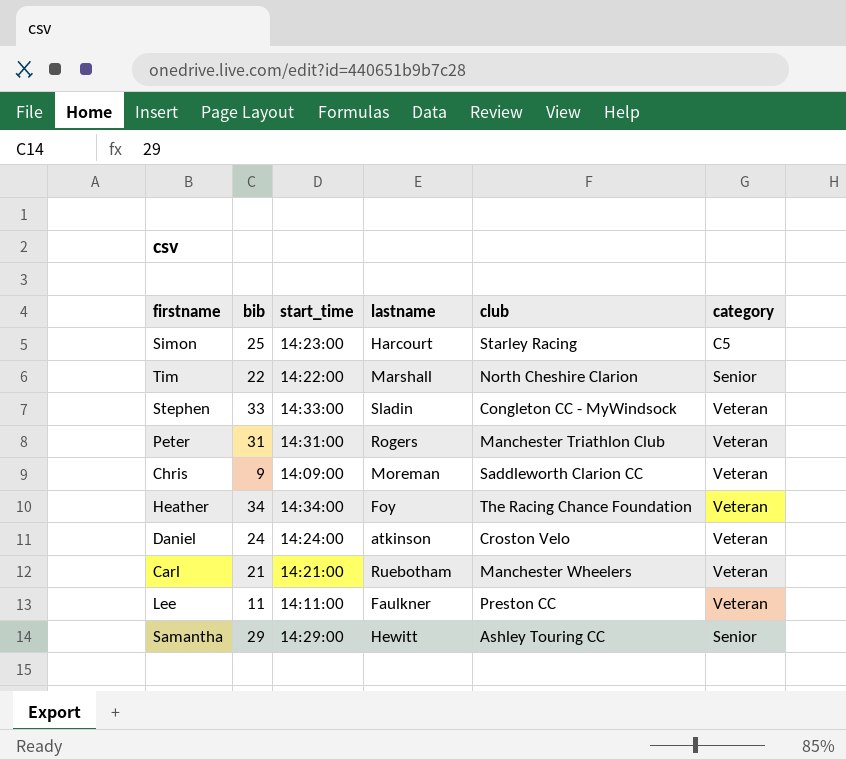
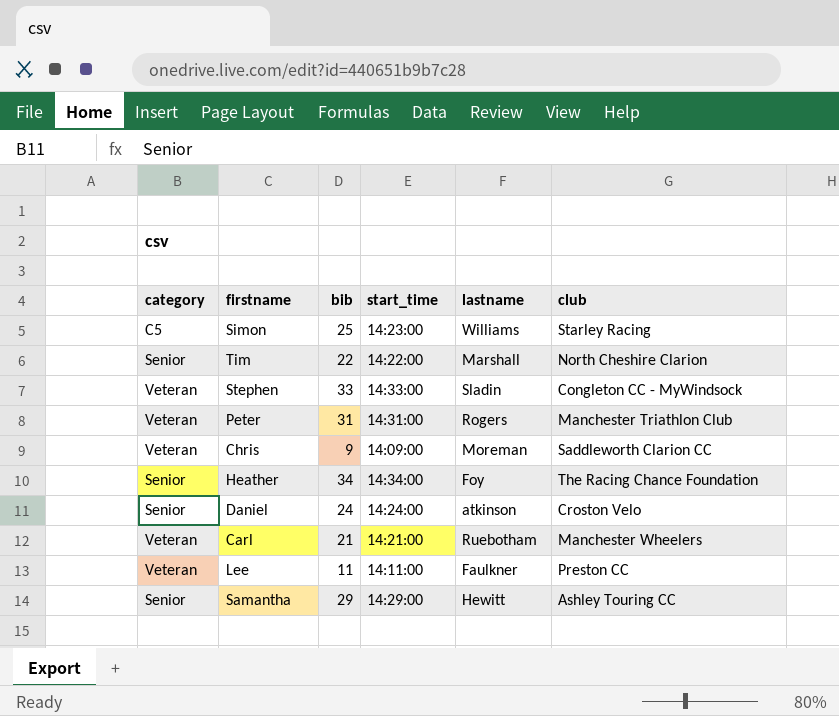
column category | position: 6 -> 1
Simon | lastname: Harcourt -> Williams
Heather | category: Veteran -> Senior
Daniel | category: Veteran -> Senior

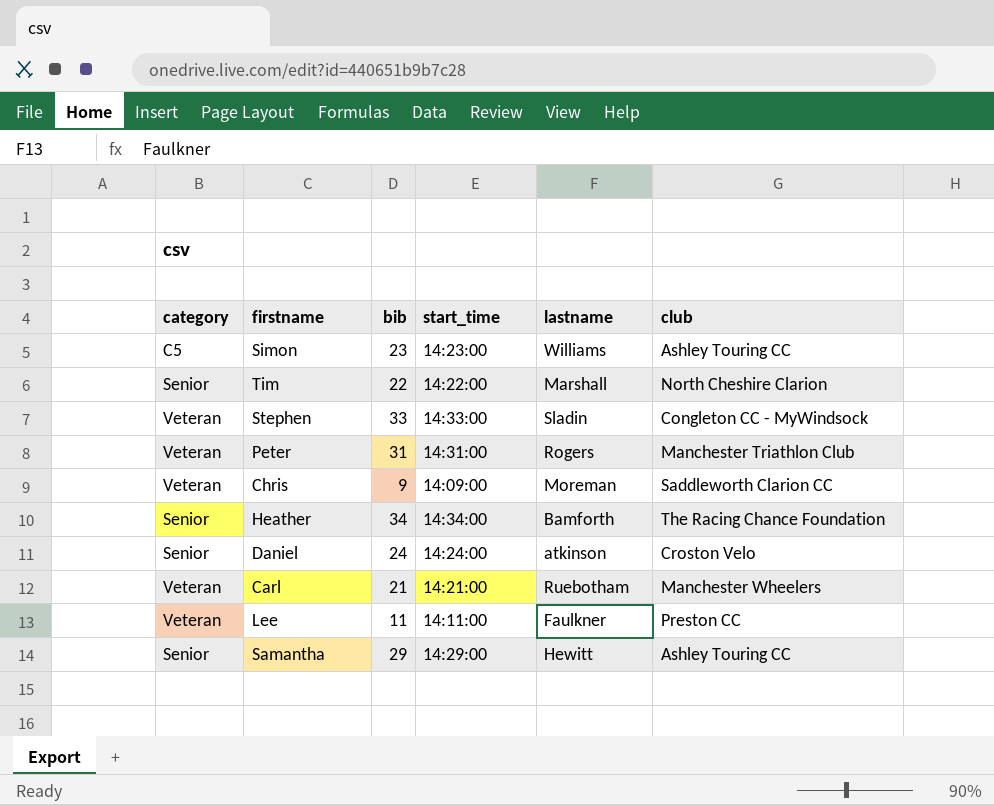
Simon | bib: 25 -> 23
Simon | club: Starley Racing -> Ashley Touring CC
Heather | lastname: Foy -> Bamforth

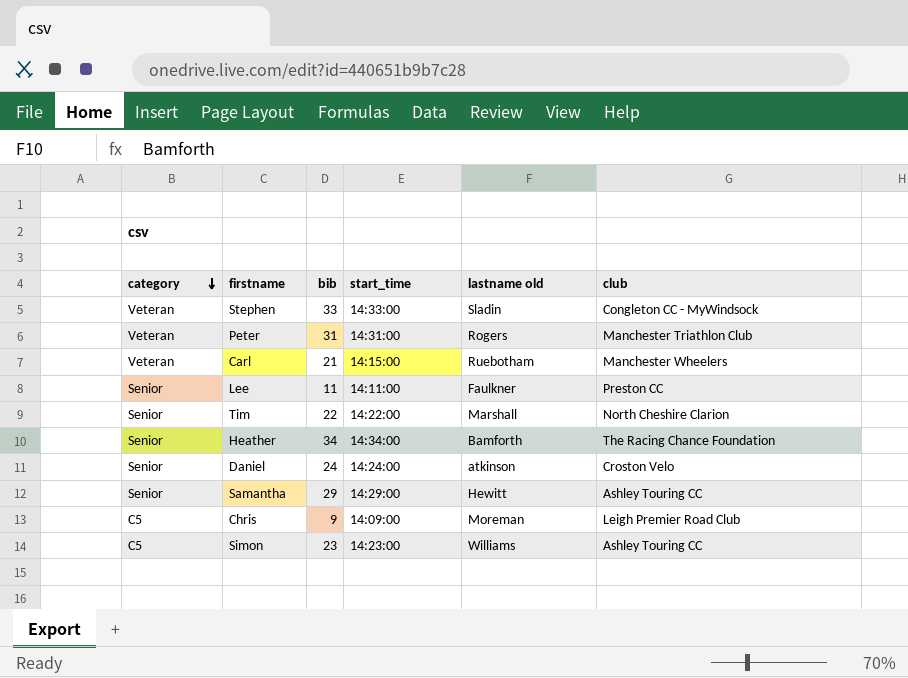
row order: none -> category descending
column name: lastname -> lastname old
Carl | start_time: 14:21:00 -> 14:15:00
Lee | category: Veteran -> Senior
Chris | category: Veteran -> C5
Chris | club: Saddleworth Clarion CC -> Leigh Premier Road Club

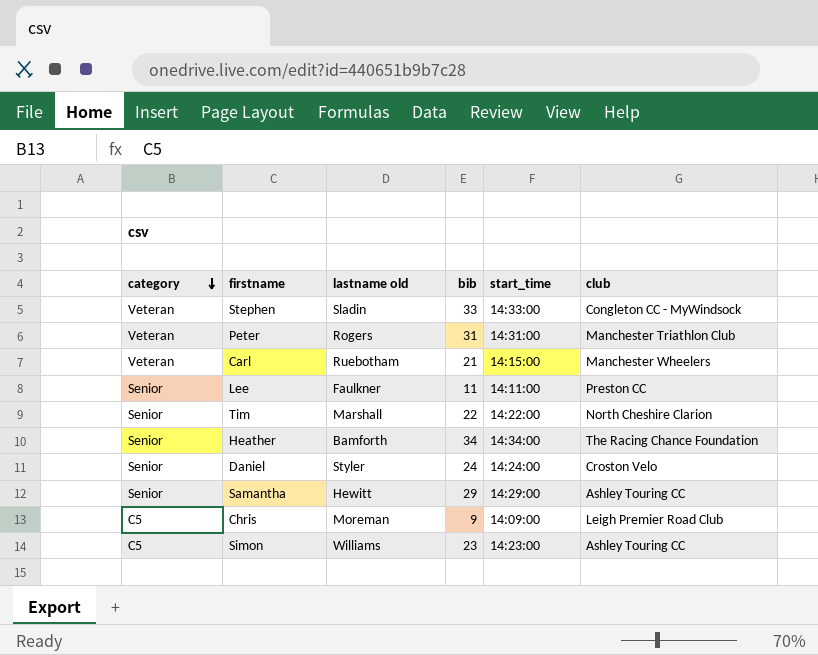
column lastname old | position: 5 -> 3
Daniel | lastname old: atkinson -> Styler

